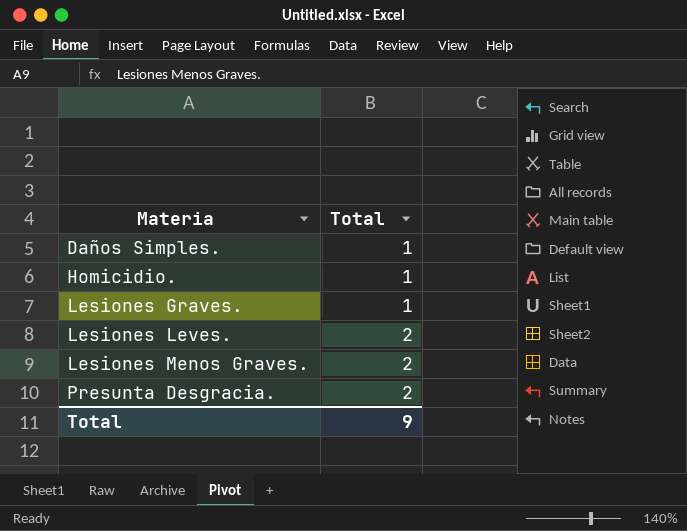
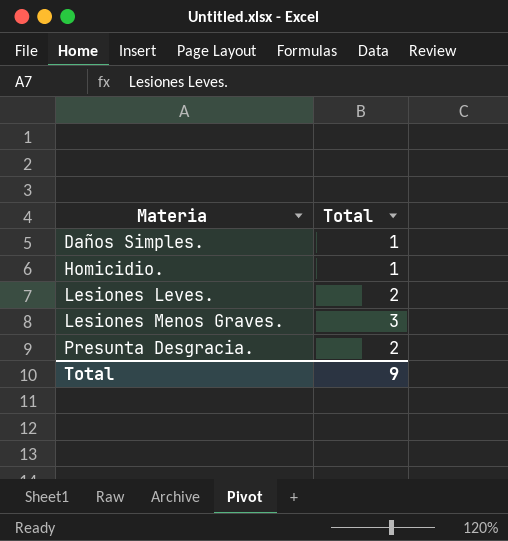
row Lesiones Graves.: 1 -> none
Lesiones Menos Graves. | Total: 2 -> 3

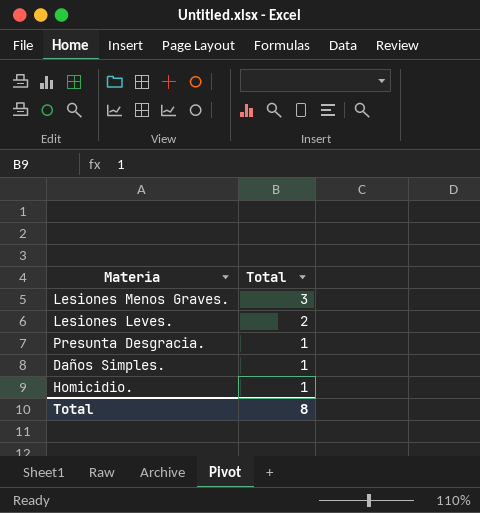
row order: Materia ascending -> Total descending
Presunta Desgracia. | Total: 2 -> 1
Total | Total: 9 -> 8

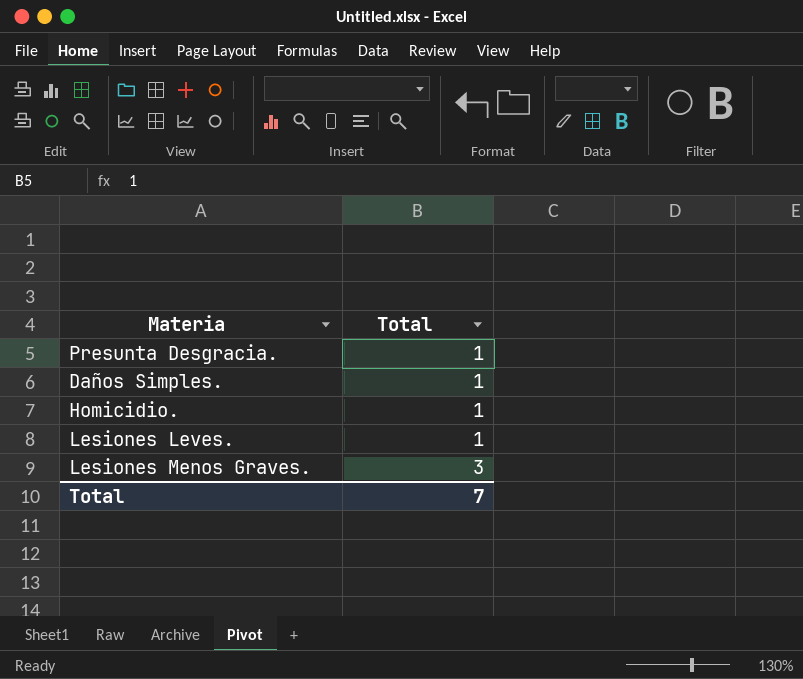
row order: Total descending -> Total ascending
Lesiones Leves. | Total: 2 -> 1
Total | Total: 8 -> 7

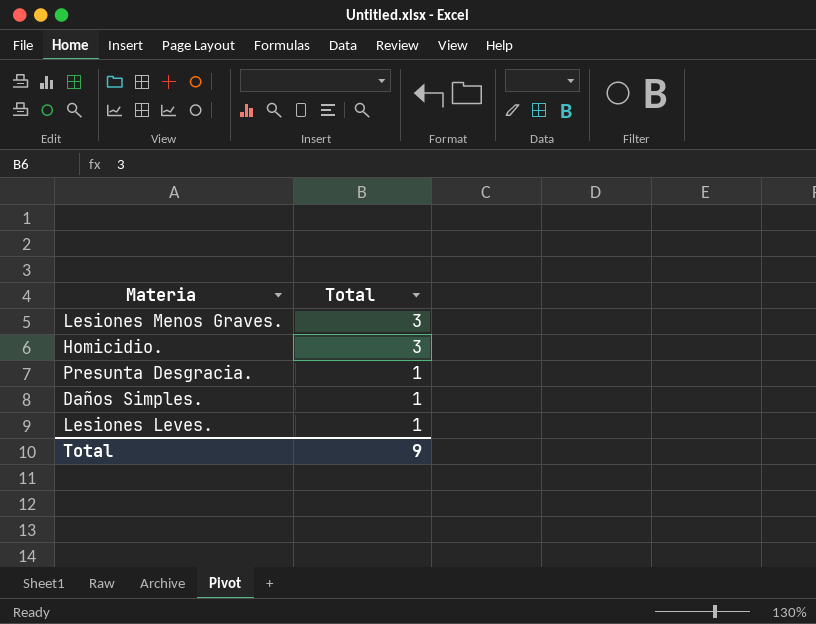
row order: Total ascending -> Total descending
Homicidio. | Total: 1 -> 3
Total | Total: 7 -> 9

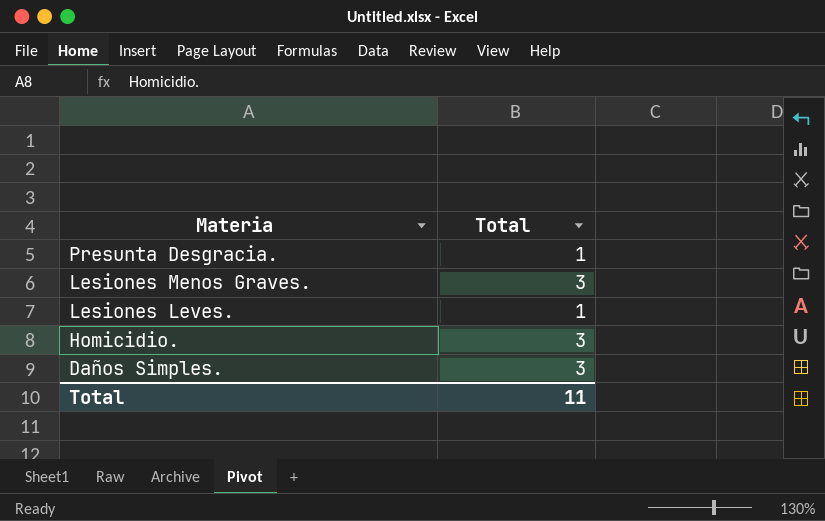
row order: Total descending -> Materia descending
Daños Simples. | Total: 1 -> 3
Total | Total: 9 -> 11

